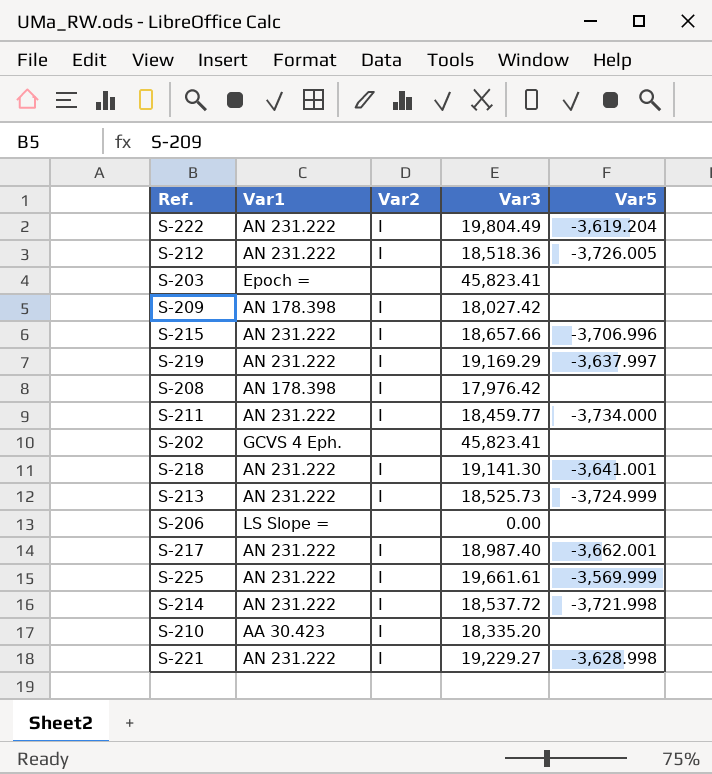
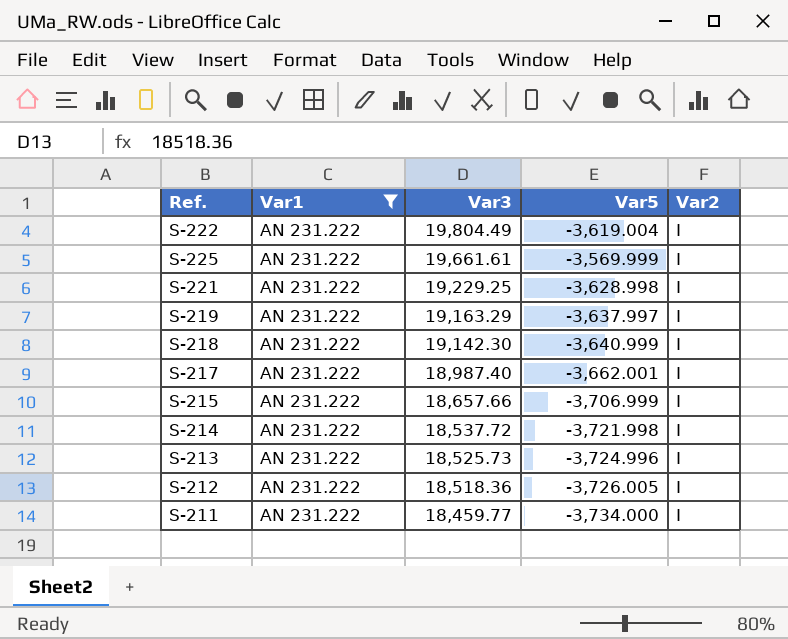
filter: none -> Var1 = AN 231.222
row order: none -> Var3 descending
column Var2 | position: 3 -> 5
S-222 | Var5: -3,619.204 -> -3,619.004
S-221 | Var3: 19,229.27 -> 19,229.25
S-219 | Var3: 19,169.29 -> 19,163.29
S-218 | Var3: 19,141.30 -> 19,142.30
S-218 | Var5: -3,641.001 -> -3,640.999
S-215 | Var5: -3,706.996 -> -3,706.999
S-213 | Var5: -3,724.999 -> -3,724.996

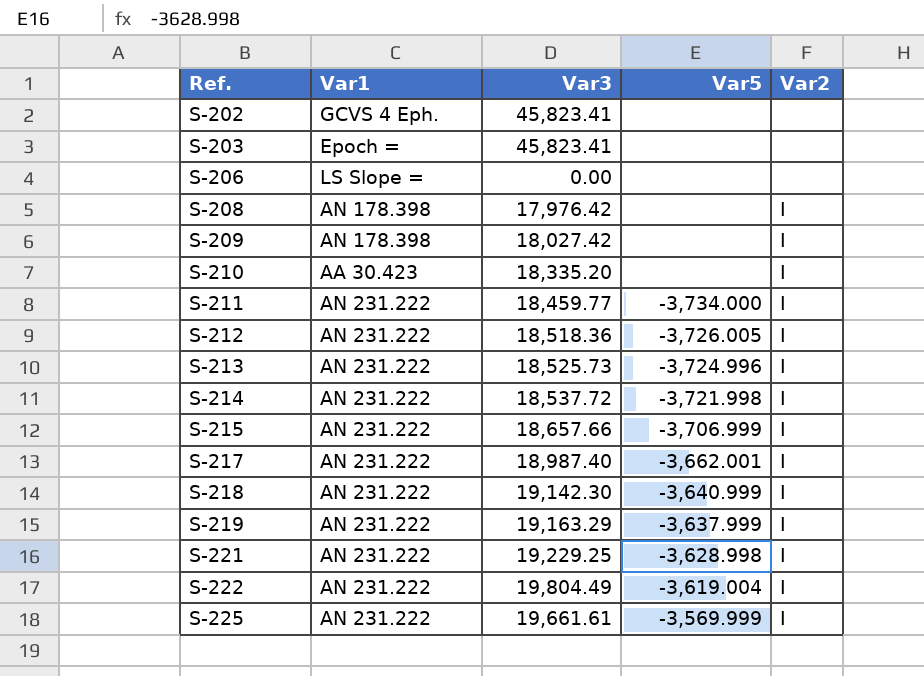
filter: Var1 = AN 231.222 -> none
row order: Var3 descending -> Ref. ascending
S-219 | Var5: -3,637.997 -> -3,637.999

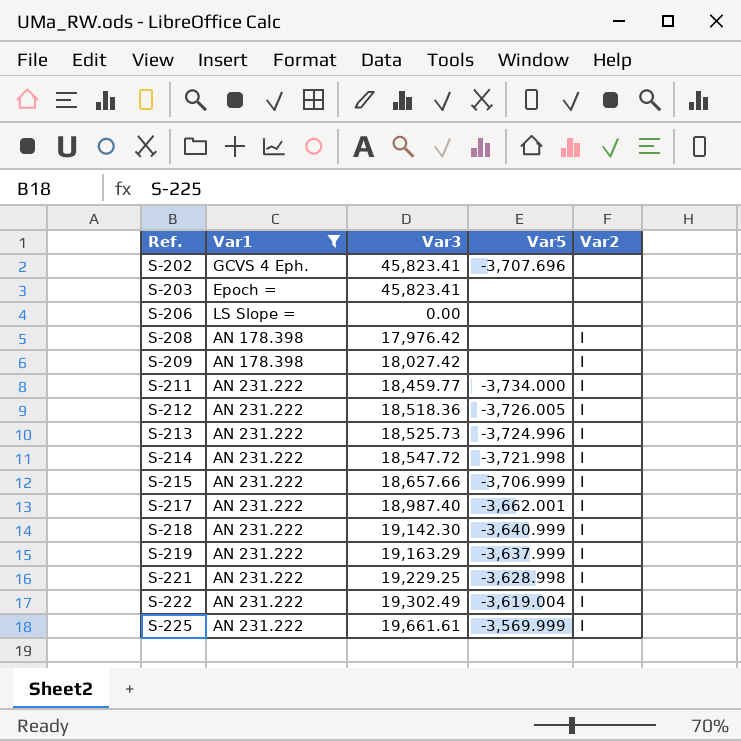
filter: none -> Var1 != AA 30.423
S-202 | Var5: none -> -3,707.696
S-214 | Var3: 18,537.72 -> 18,547.72
S-222 | Var3: 19,804.49 -> 19,302.49

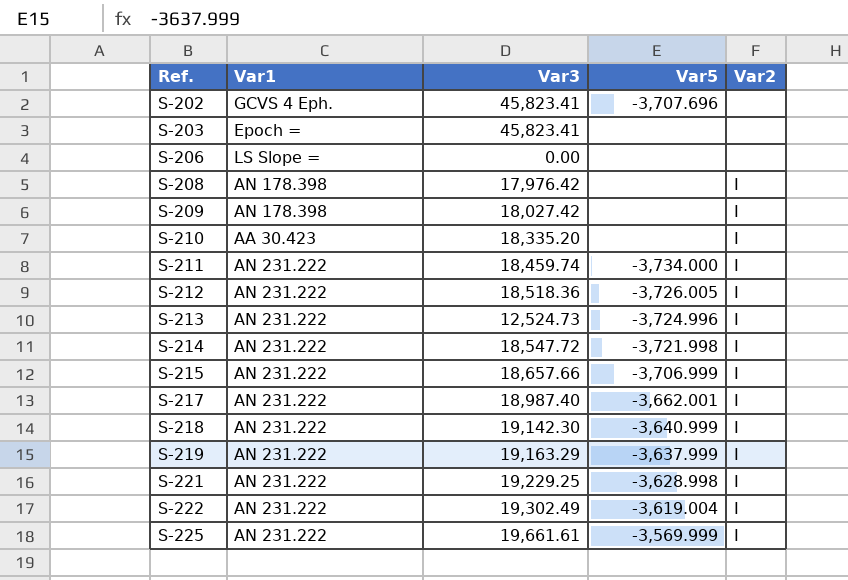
filter: Var1 != AA 30.423 -> none
S-211 | Var3: 18,459.77 -> 18,459.74
S-213 | Var3: 18,525.73 -> 12,524.73

